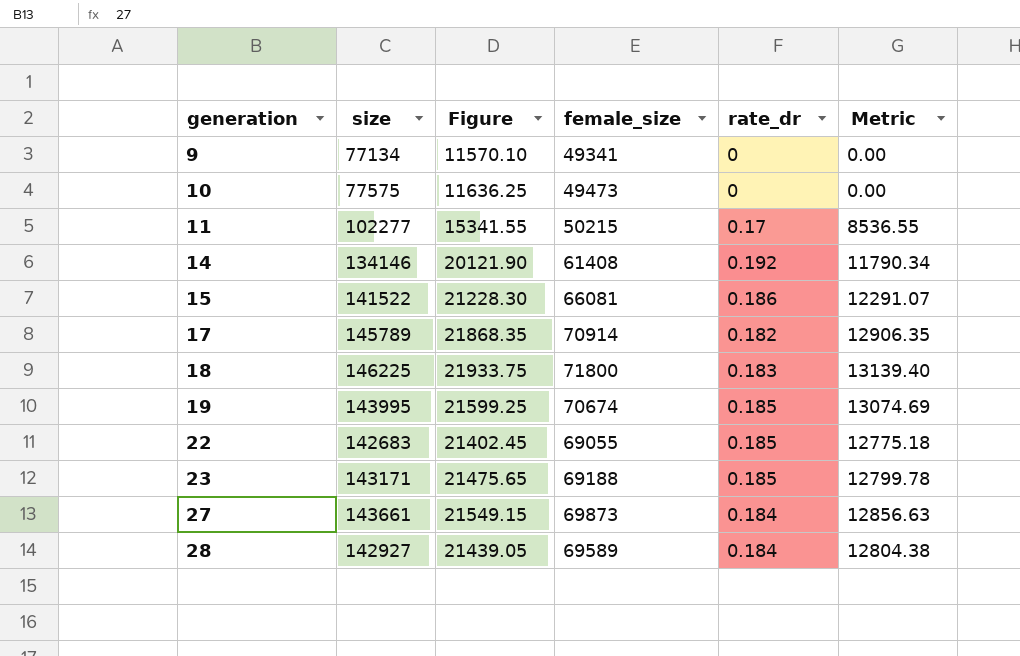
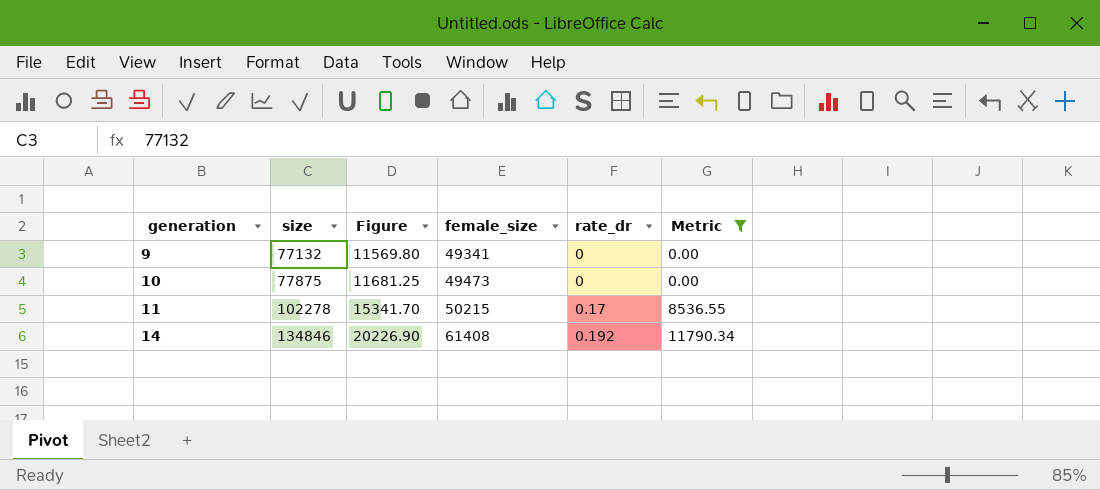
filter: none -> Metric <= 11790.34
9 | size: 77134 -> 77132
9 | Figure: 11570.10 -> 11569.80
10 | size: 77575 -> 77875
10 | Figure: 11636.25 -> 11681.25
11 | size: 102277 -> 102278
11 | Figure: 15341.55 -> 15341.70
14 | size: 134146 -> 134846
14 | Figure: 20121.90 -> 20226.90

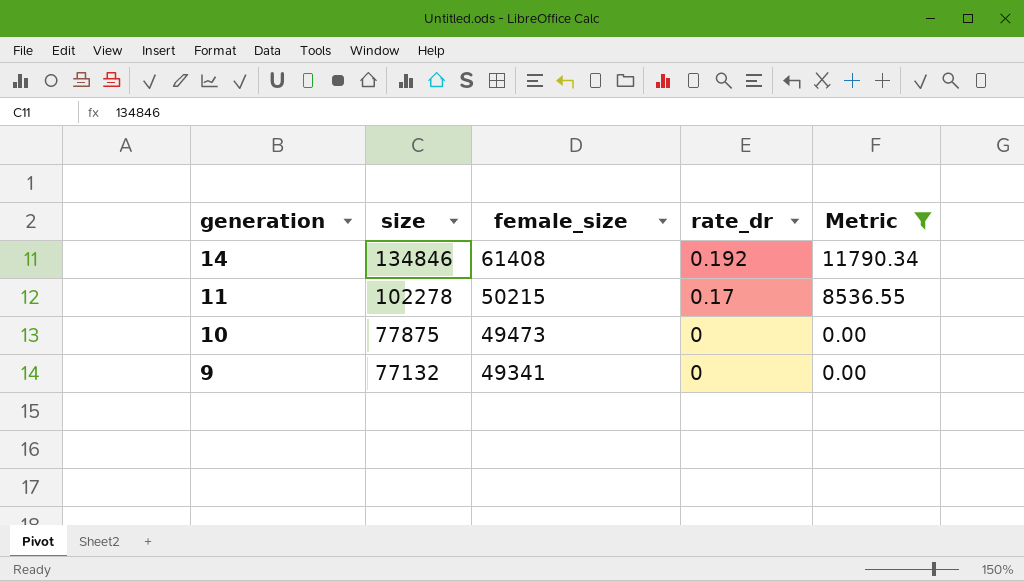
row order: generation ascending -> generation descending
column Figure | formula: [size] * 0.15 -> none

